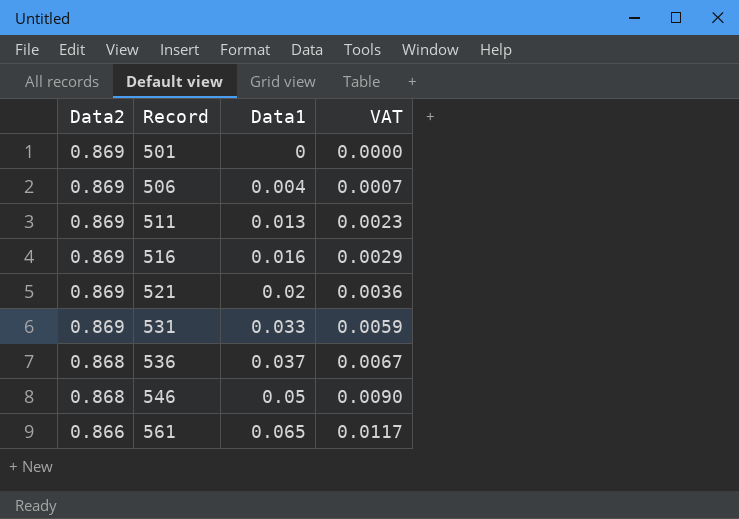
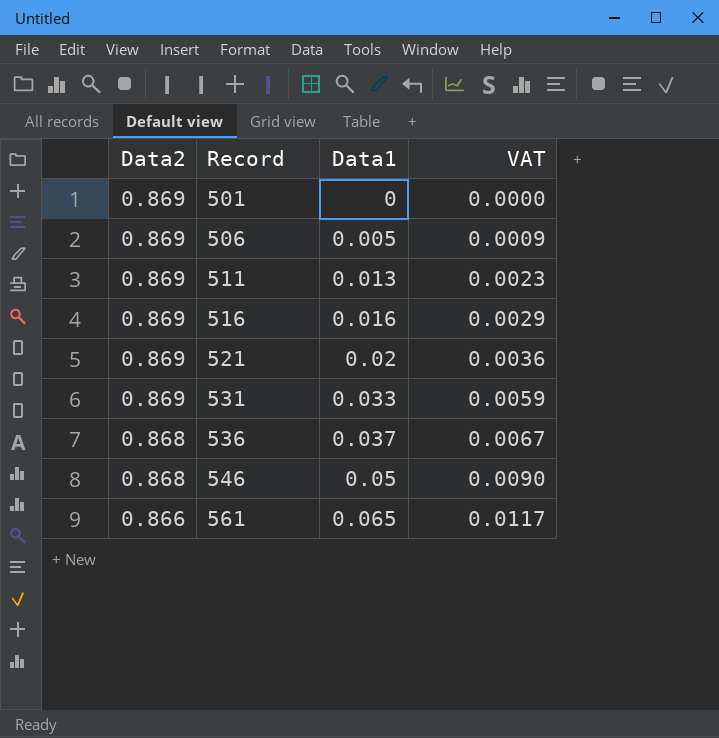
506 | Data1: 0.004 -> 0.005
506 | VAT: 0.0007 -> 0.0009

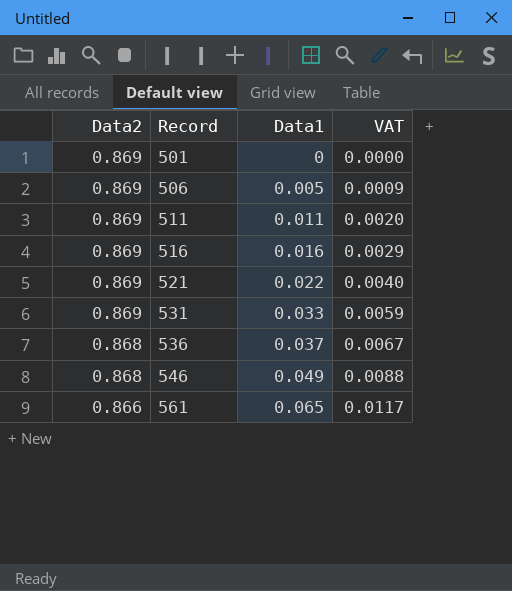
511 | Data1: 0.013 -> 0.011
511 | VAT: 0.0023 -> 0.0020
521 | Data1: 0.02 -> 0.022
521 | VAT: 0.0036 -> 0.0040
546 | Data1: 0.05 -> 0.049
546 | VAT: 0.0090 -> 0.0088

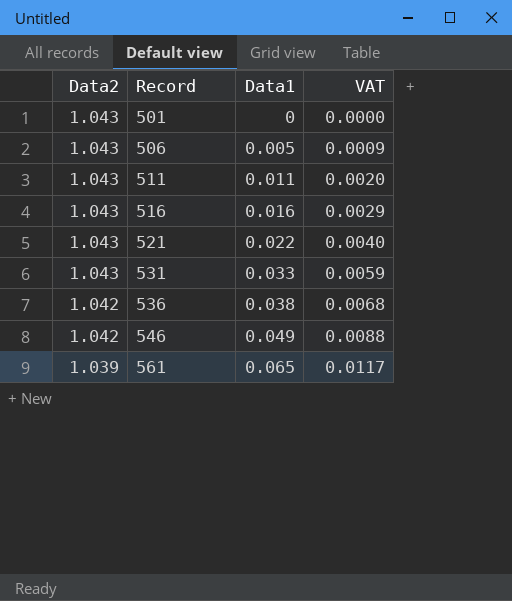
501 | Data2: 0.869 -> 1.043
506 | Data2: 0.869 -> 1.043
511 | Data2: 0.869 -> 1.043
516 | Data2: 0.869 -> 1.043
521 | Data2: 0.869 -> 1.043
531 | Data2: 0.869 -> 1.043
536 | Data2: 0.868 -> 1.042
536 | Data1: 0.037 -> 0.038
536 | VAT: 0.0067 -> 0.0068
546 | Data2: 0.868 -> 1.042
561 | Data2: 0.866 -> 1.039

